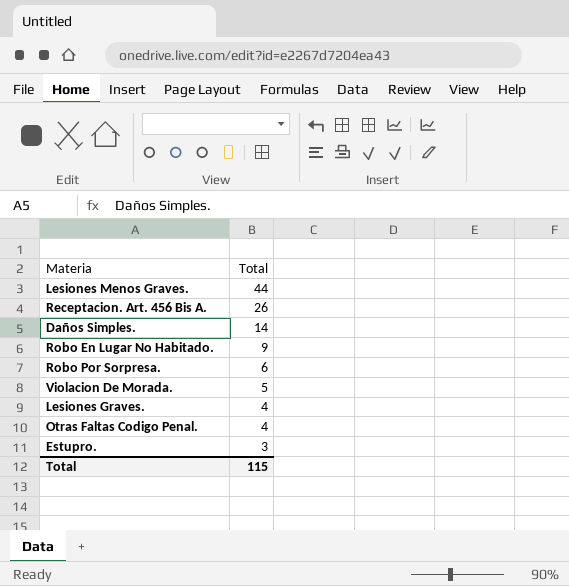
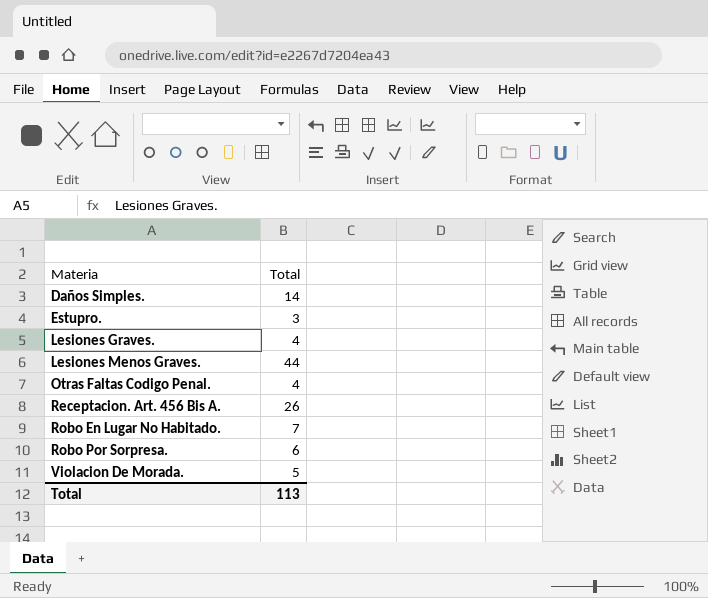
row order: Total descending -> Materia ascending
Robo En Lugar No Habitado. | Total: 9 -> 7
Total | Total: 115 -> 113

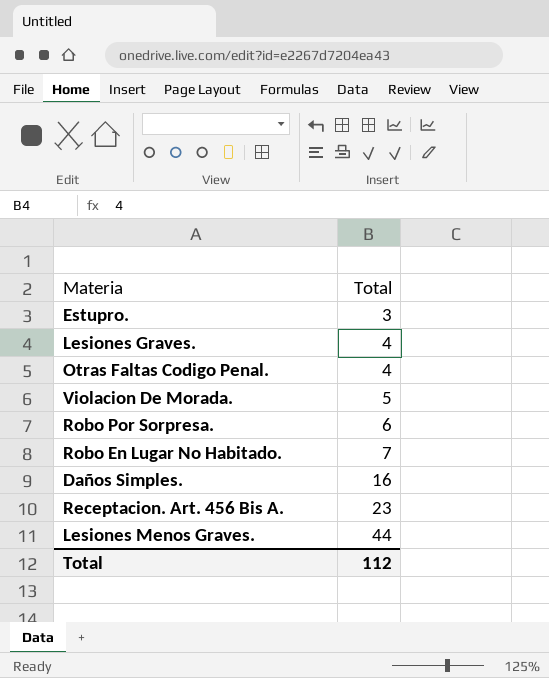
row order: Materia ascending -> Total ascending
Daños Simples. | Total: 14 -> 16
Receptacion. Art. 456 Bis A. | Total: 26 -> 23
Total | Total: 113 -> 112

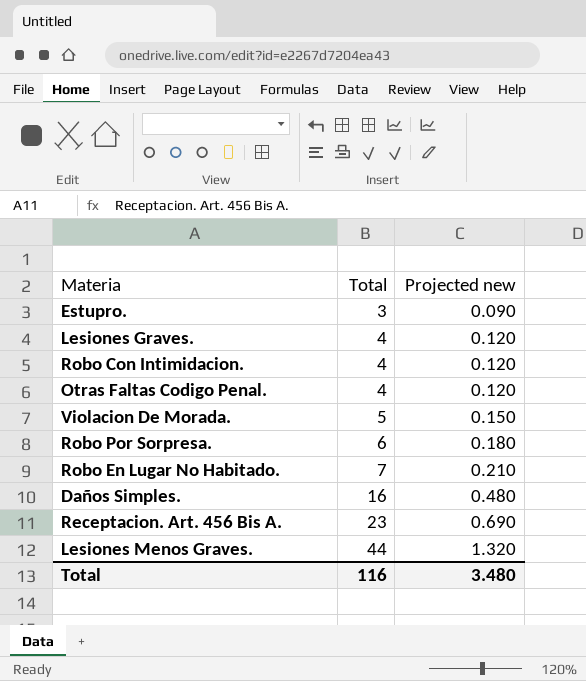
column Projected new | formula: none -> [Total] * 0.03
row Robo Con Intimidacion.: none -> 4 | 0.120
Total | Total: 112 -> 116

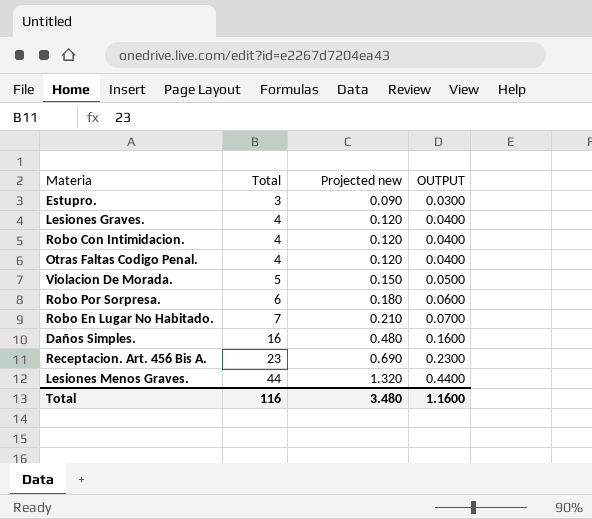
column OUTPUT | formula: none -> [Total] * 0.01

